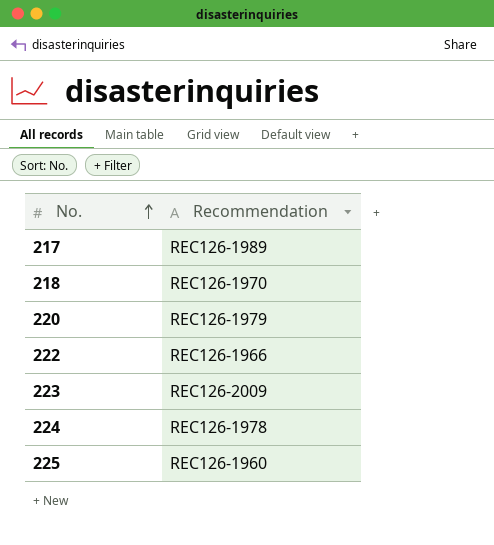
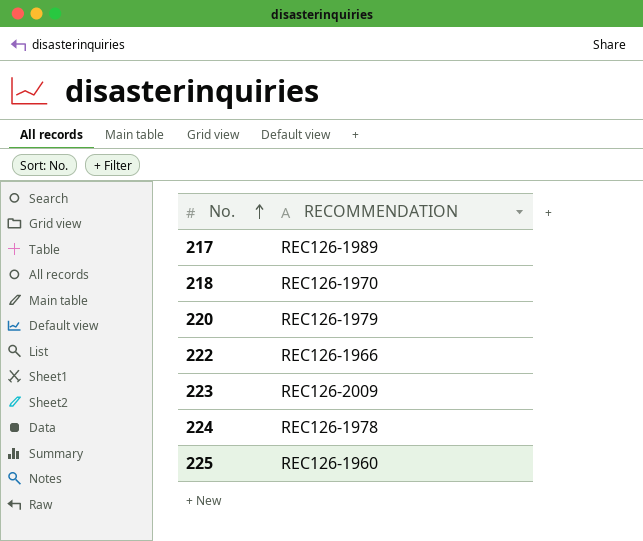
column name: Recommendation -> RECOMMENDATION

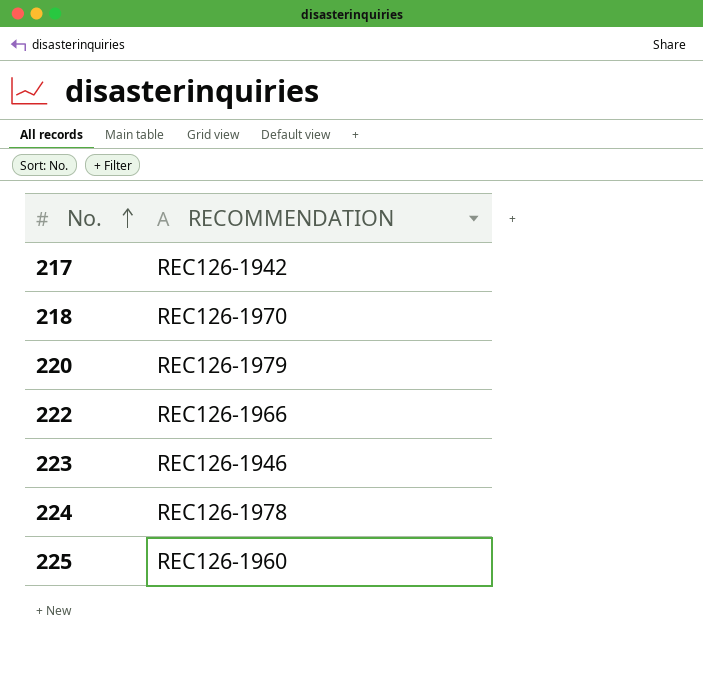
217 | RECOMMENDATION: REC126-1989 -> REC126-1942
223 | RECOMMENDATION: REC126-2009 -> REC126-1946

